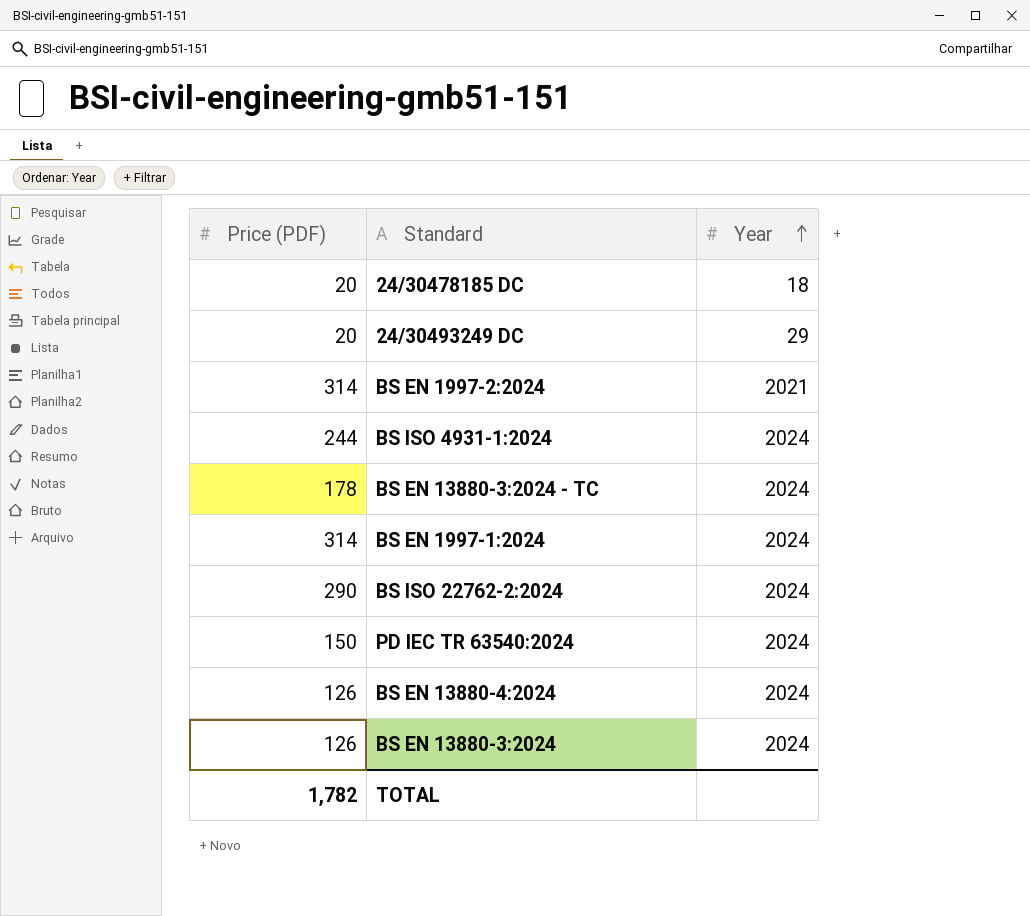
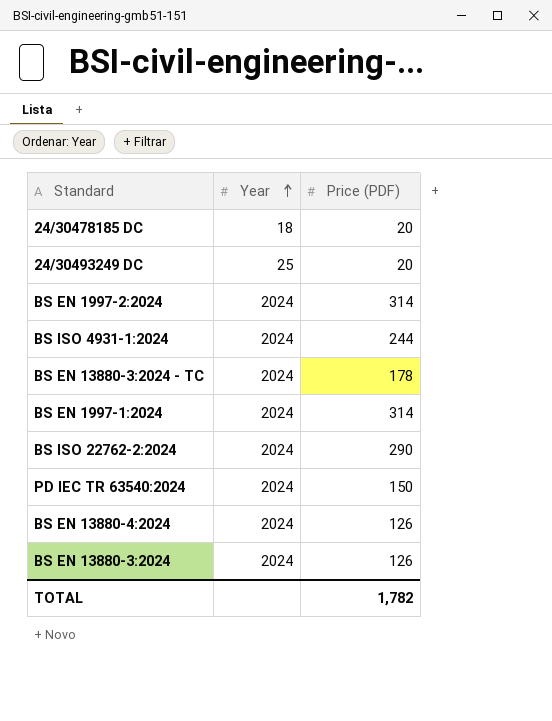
column Price (PDF) | position: 1 -> 3
24/30493249 DC | Year: 29 -> 25
BS EN 1997-2:2024 | Year: 2021 -> 2024

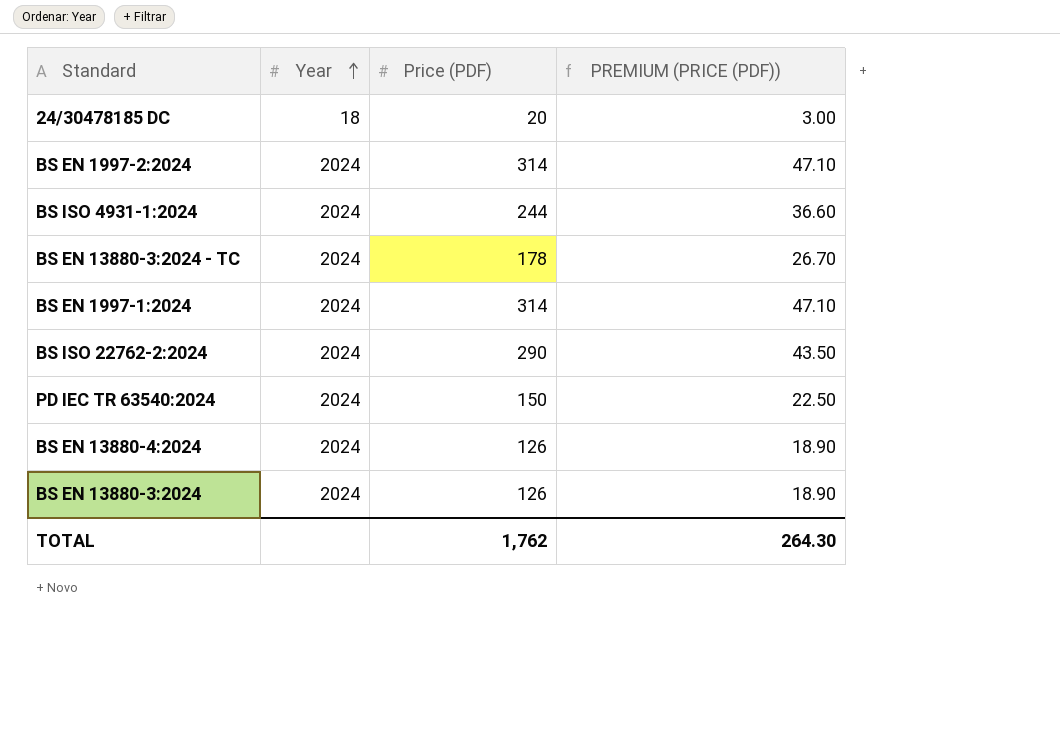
column PREMIUM (PRICE (PDF)) | formula: none -> [Price (PDF)] * 0.15
row 24/30493249 DC: 25 | 20 -> none
TOTAL | Price (PDF): 1,782 -> 1,762

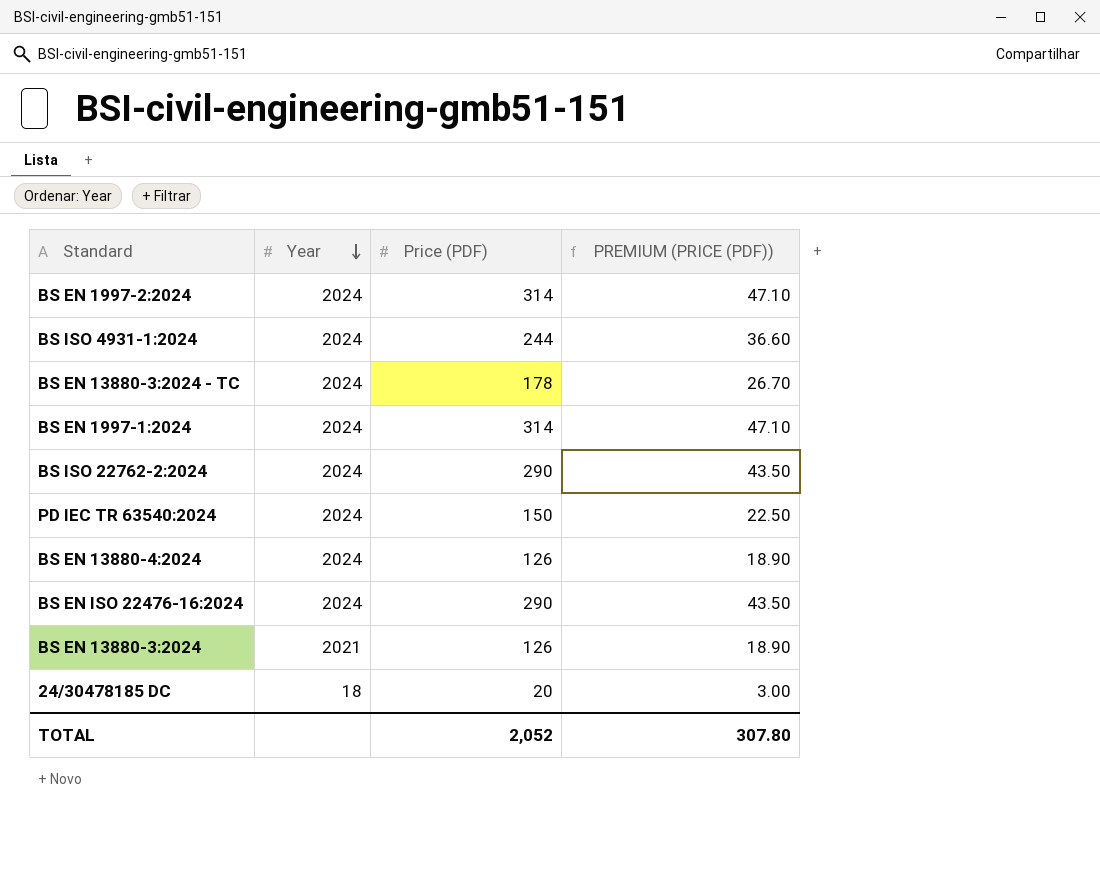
row order: Year ascending -> Year descending
row BS EN ISO 22476-16:2024: none -> 2024 | 290 | 43.50
BS EN 13880-3:2024 | Year: 2024 -> 2021
TOTAL | Price (PDF): 1,762 -> 2,052
TOTAL | PREMIUM (PRICE (PDF)): 264.30 -> 307.80

